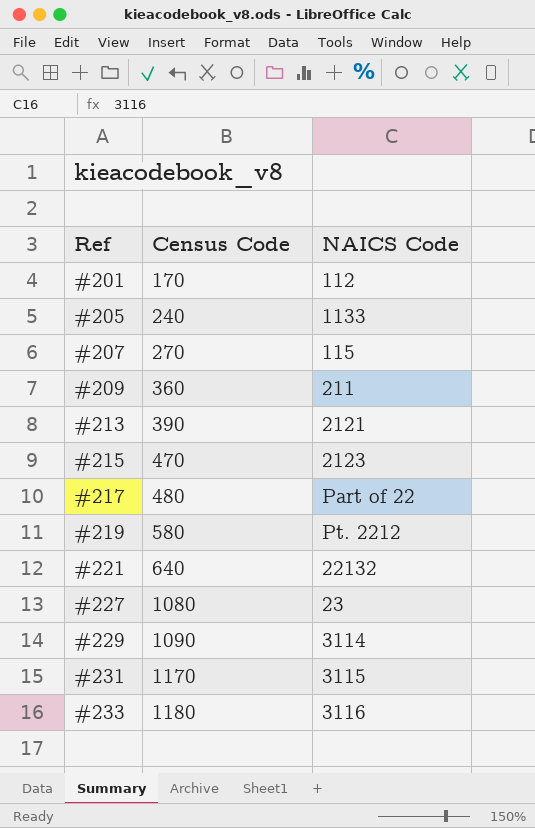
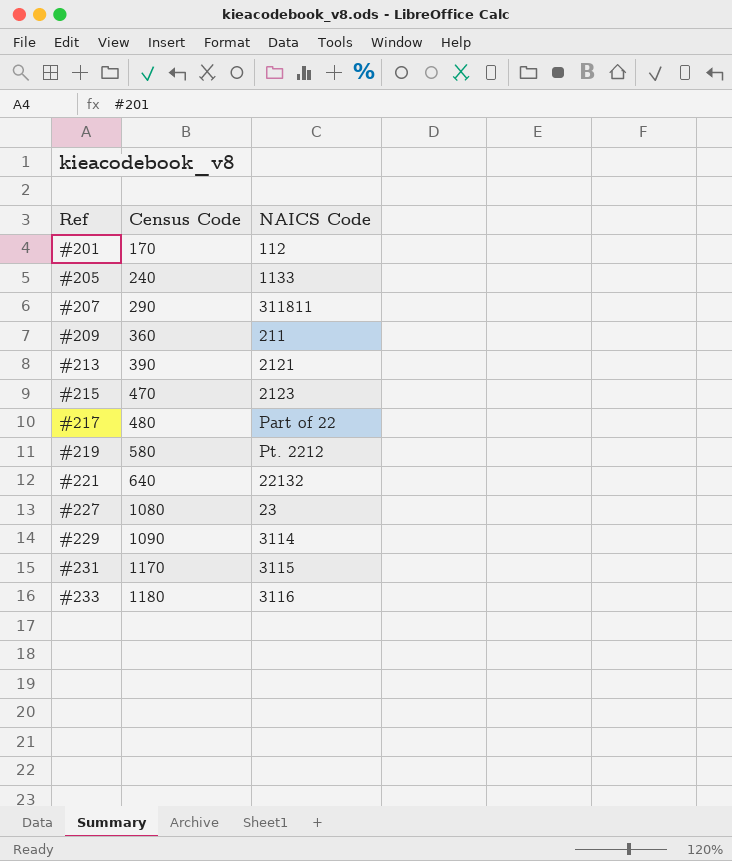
#207 | Census Code: 270 -> 290
#207 | NAICS Code: 115 -> 311811

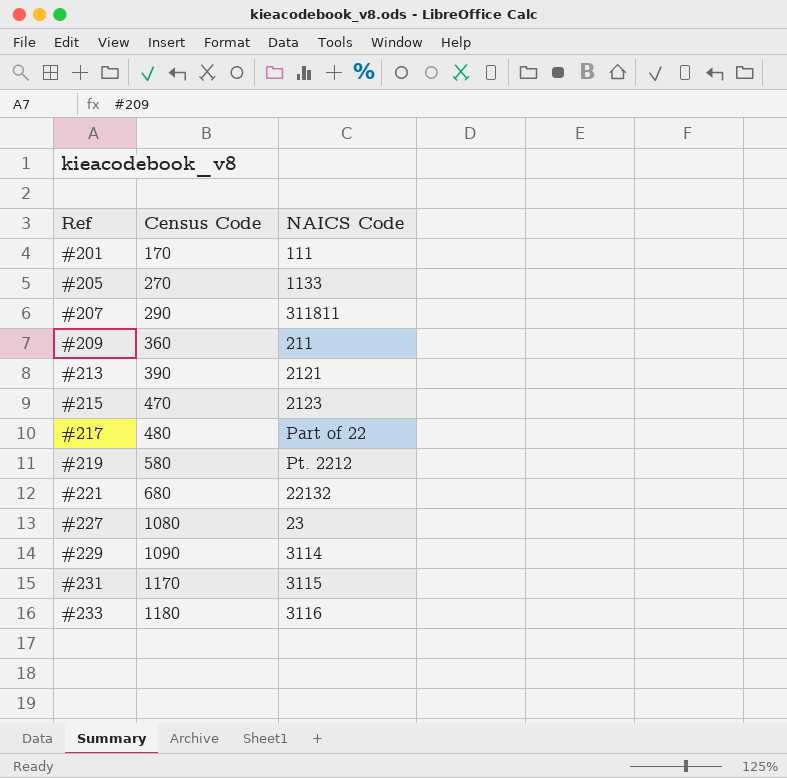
#201 | NAICS Code: 112 -> 111
#205 | Census Code: 240 -> 270
#221 | Census Code: 640 -> 680

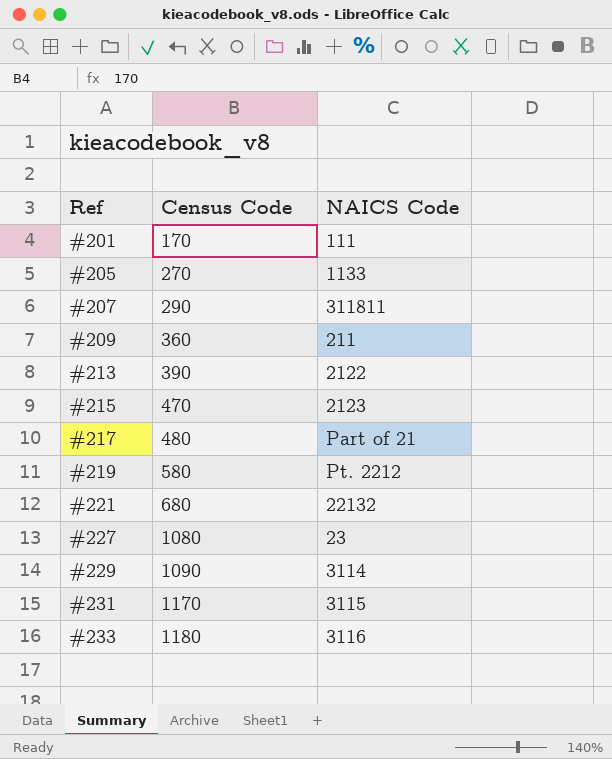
#213 | NAICS Code: 2121 -> 2122
#217 | NAICS Code: Part of 22 -> Part of 21

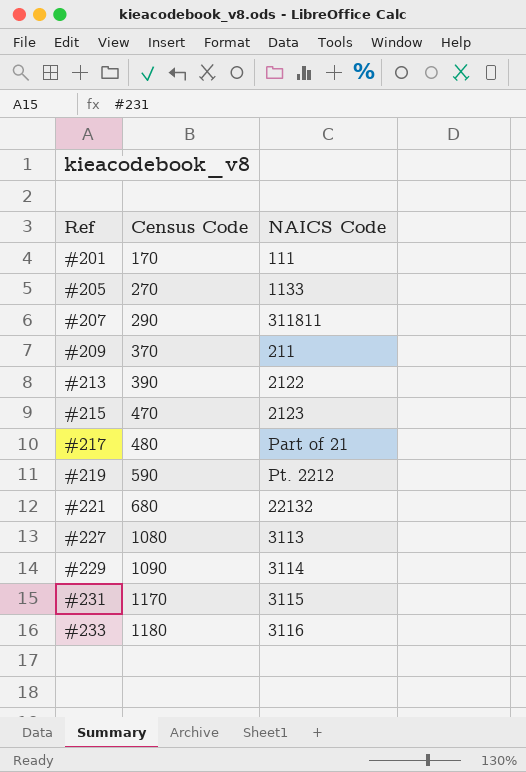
#209 | Census Code: 360 -> 370
#219 | Census Code: 580 -> 590
#227 | NAICS Code: 23 -> 3113

